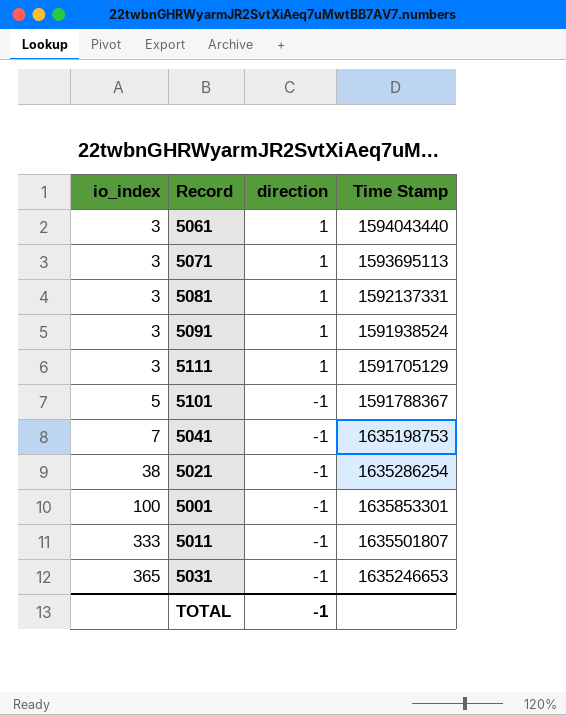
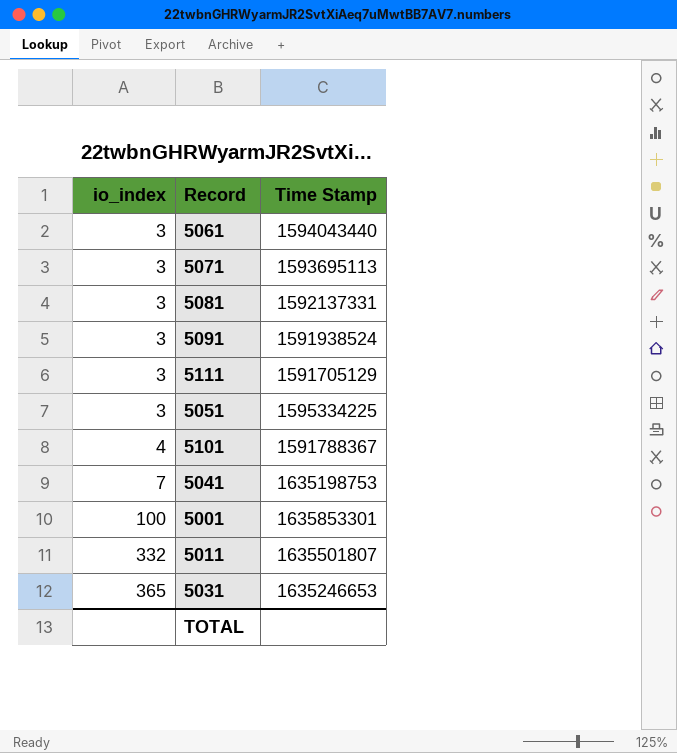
column direction | position: 3 -> none
row 5021: 38 | -1 | 1635286254 -> none
row 5051: none -> 3 | 1595334225
5101 | io_index: 5 -> 4
5011 | io_index: 333 -> 332

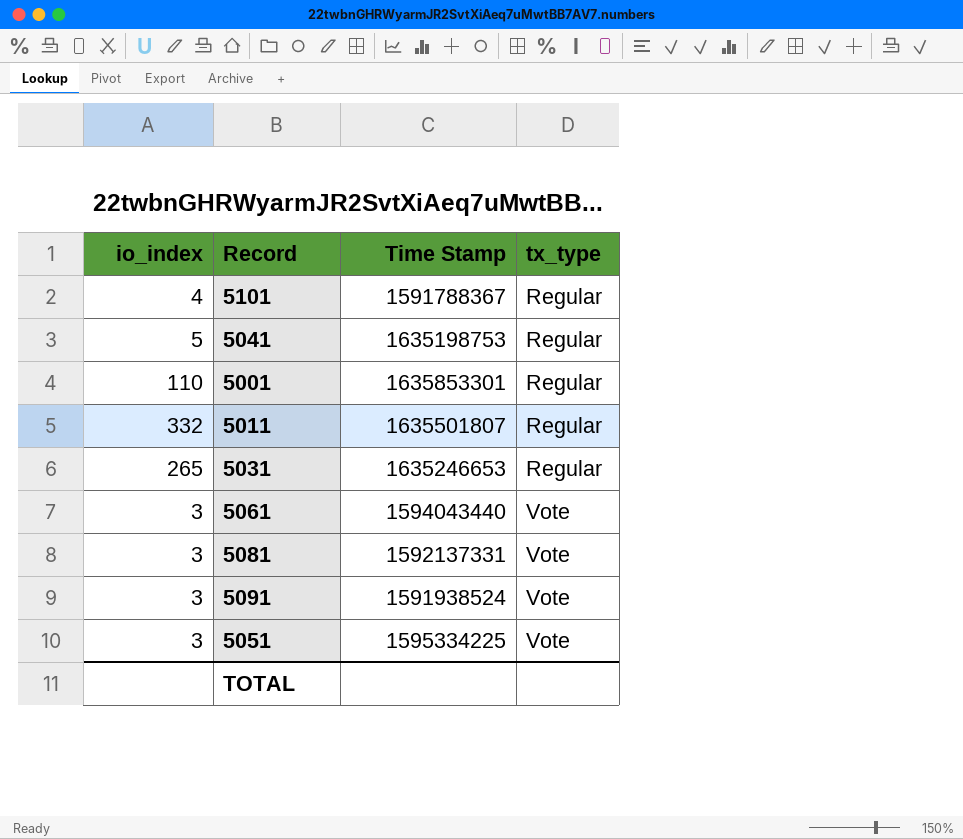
row order: io_index ascending -> tx_type ascending
column tx_type | position: none -> 4
row 5071: 3 | 1593695113 -> none
row 5111: 3 | 1591705129 -> none
5041 | io_index: 7 -> 5
5001 | io_index: 100 -> 110
5031 | io_index: 365 -> 265

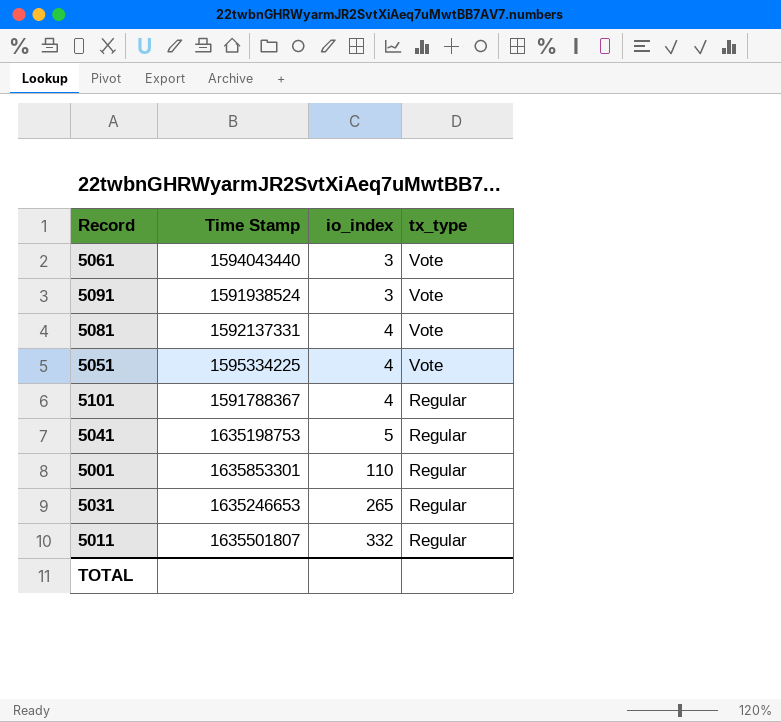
row order: tx_type ascending -> io_index ascending
column io_index | position: 1 -> 3
5081 | io_index: 3 -> 4
5051 | io_index: 3 -> 4

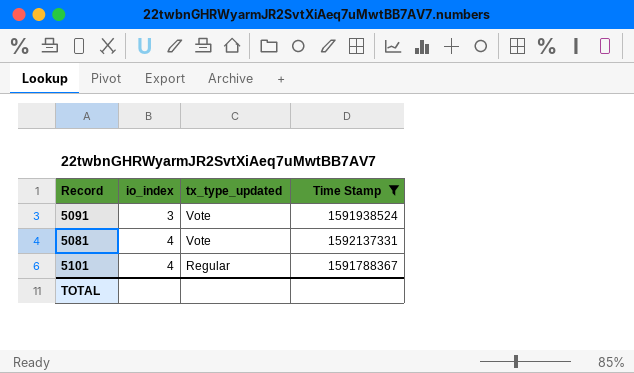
filter: none -> Time Stamp <= 1592137331
column name: tx_type -> tx_type_updated
column Time Stamp | position: 2 -> 4

